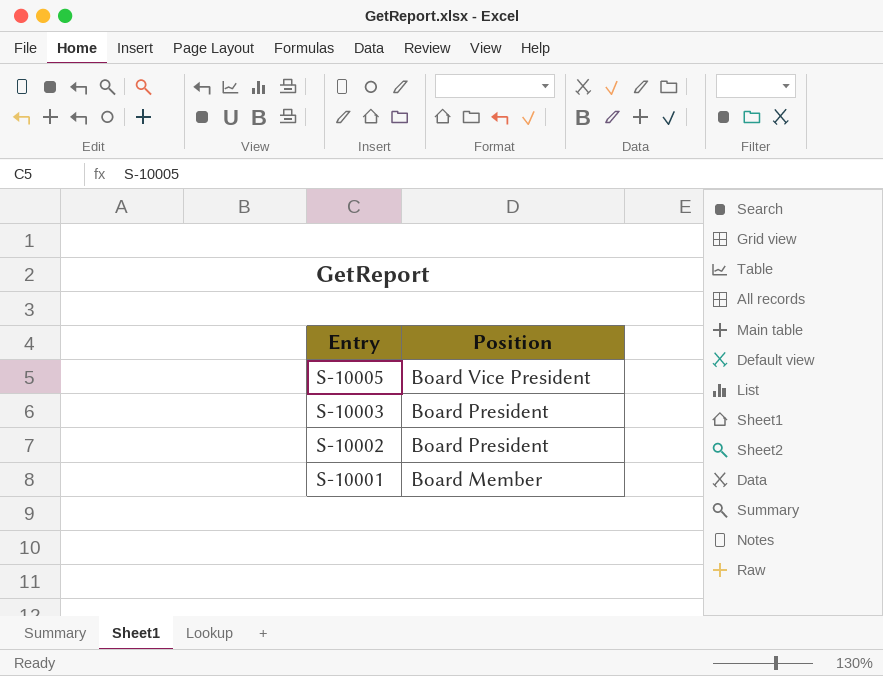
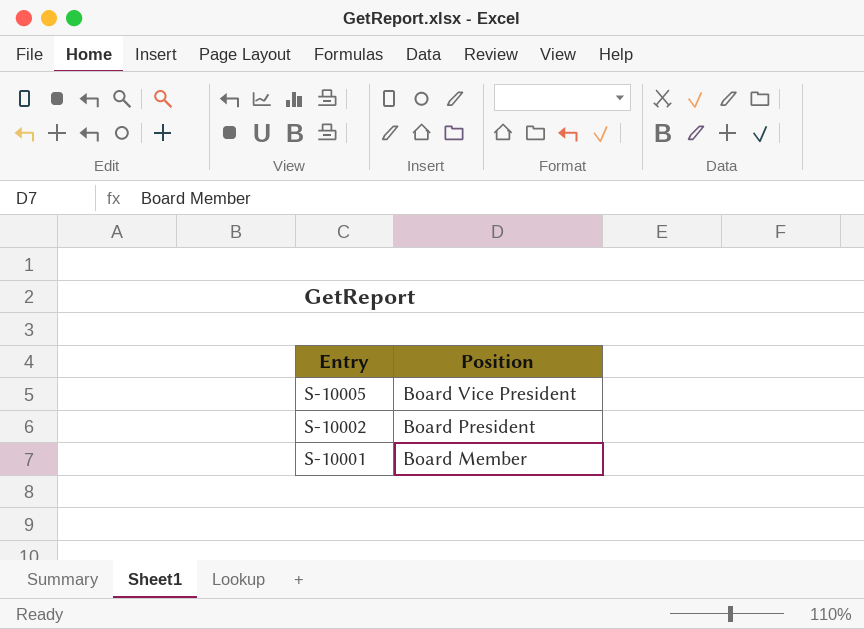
row S-10003: Board President -> none

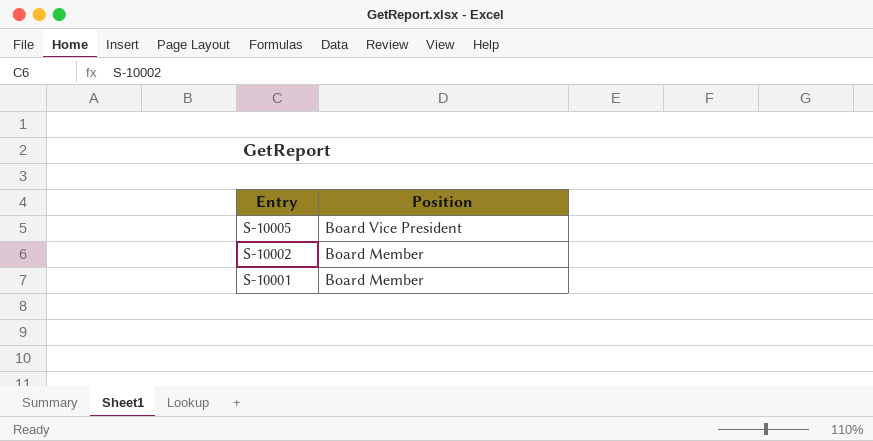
S-10002 | Position: Board President -> Board Member

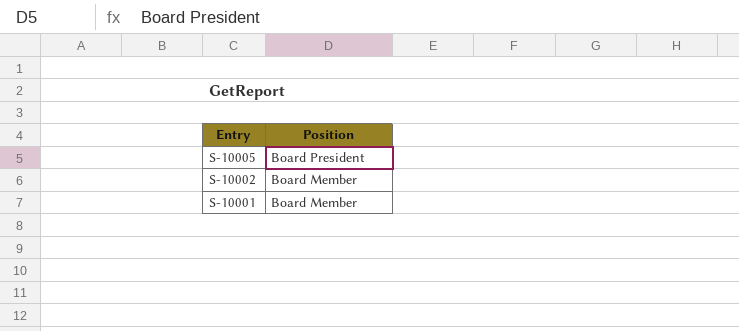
S-10005 | Position: Board Vice President -> Board President

